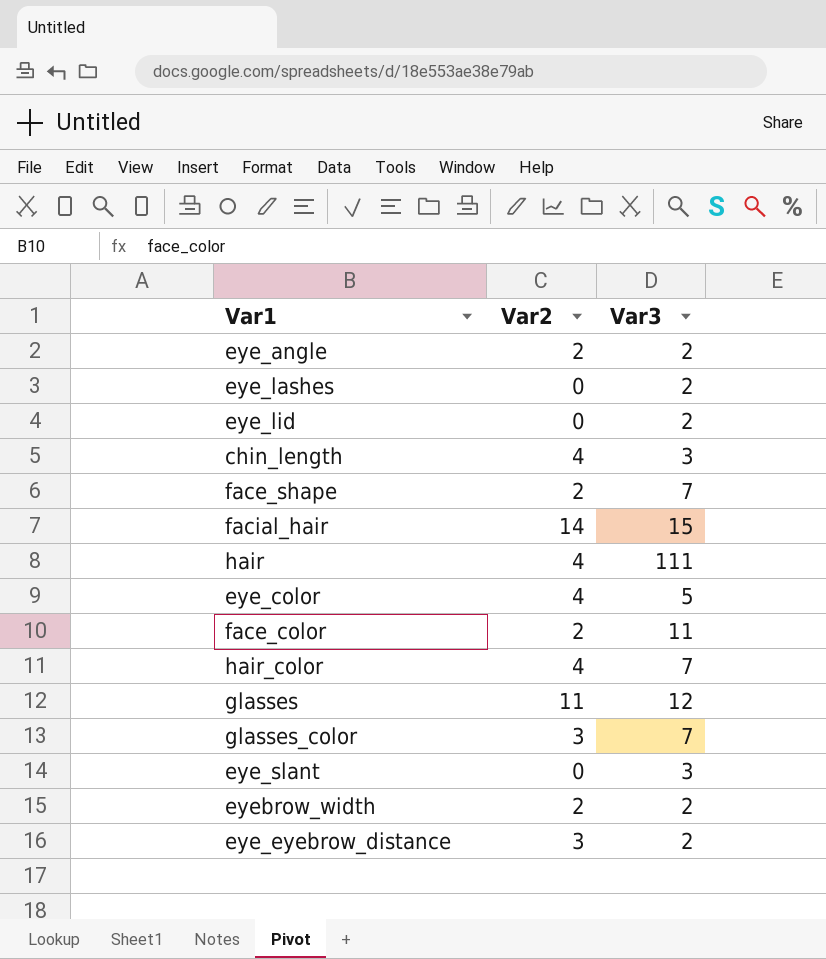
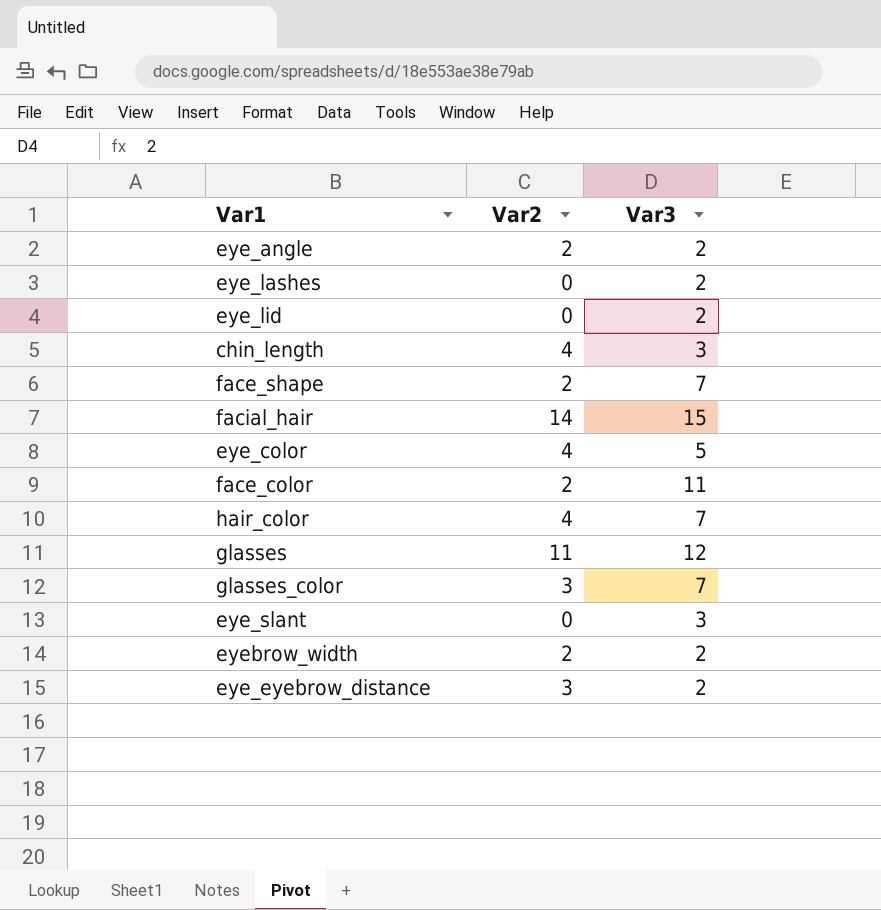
row hair: 4 | 111 -> none

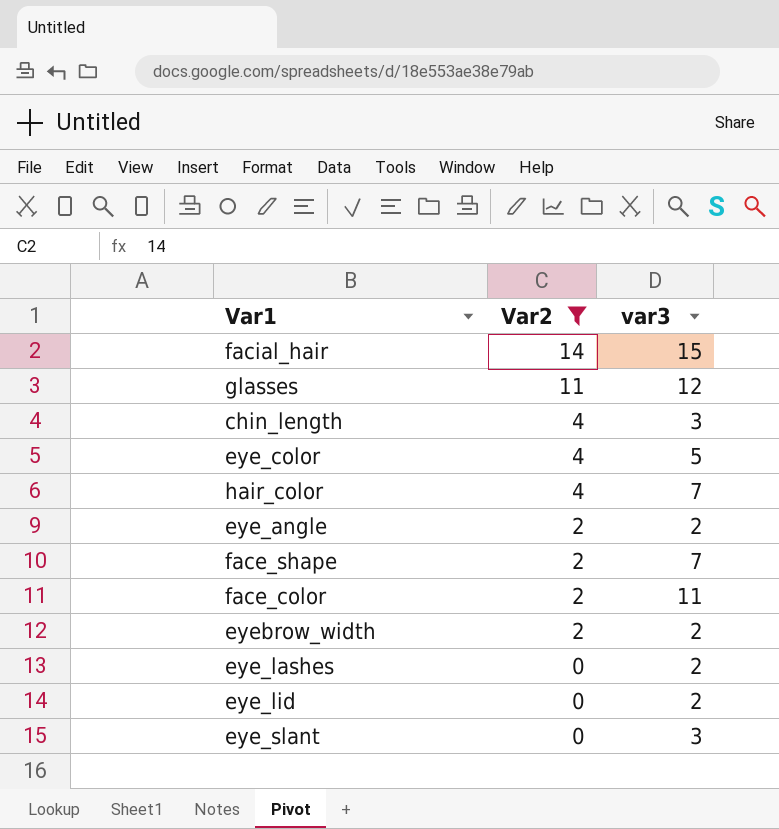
filter: none -> Var2 != 3
row order: none -> Var2 descending
column name: Var3 -> var3

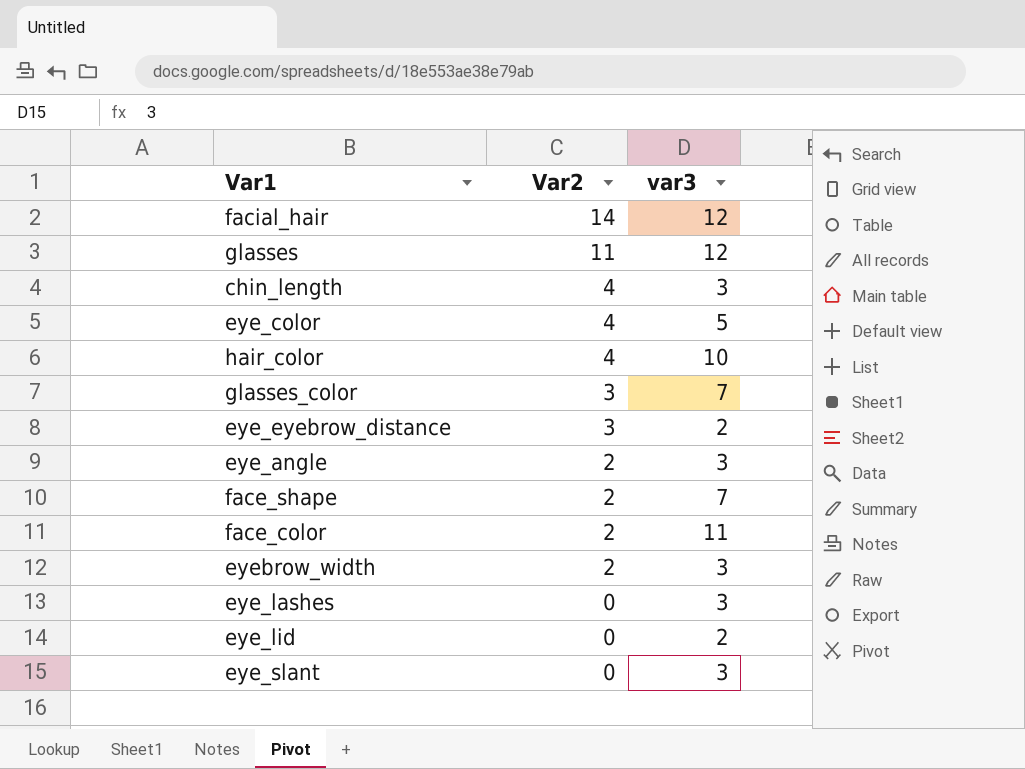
filter: Var2 != 3 -> none
facial_hair | var3: 15 -> 12
hair_color | var3: 7 -> 10
eye_angle | var3: 2 -> 3
eyebrow_width | var3: 2 -> 3
eye_lashes | var3: 2 -> 3

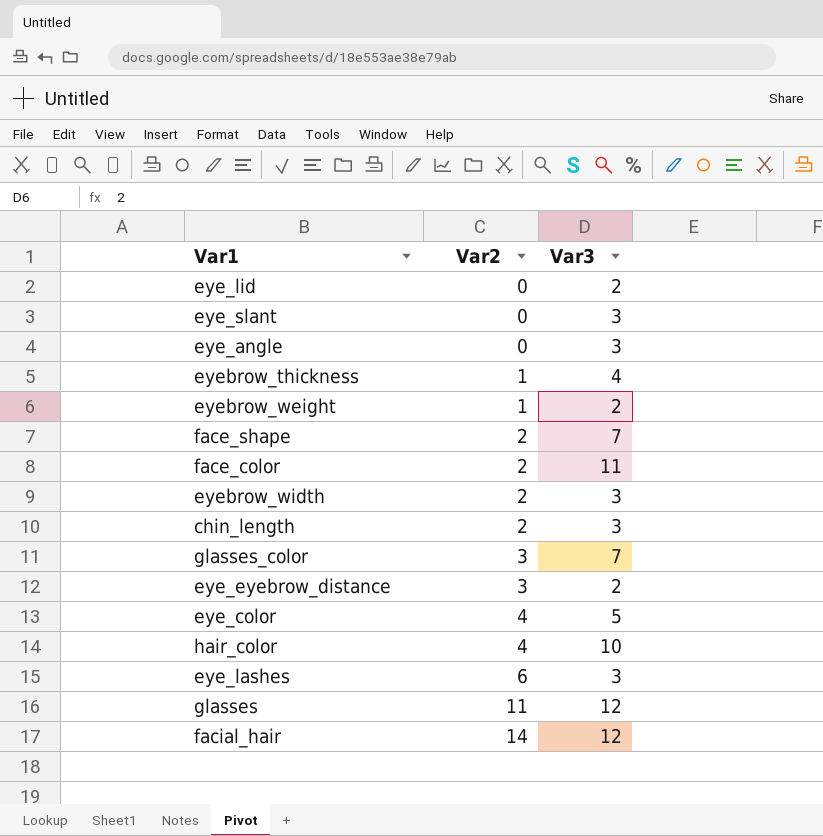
row order: Var2 descending -> Var2 ascending
column name: var3 -> Var3
eye_angle | Var2: 2 -> 0
row eyebrow_thickness: none -> 1 | 4
row eyebrow_weight: none -> 1 | 2
chin_length | Var2: 4 -> 2
eye_lashes | Var2: 0 -> 6

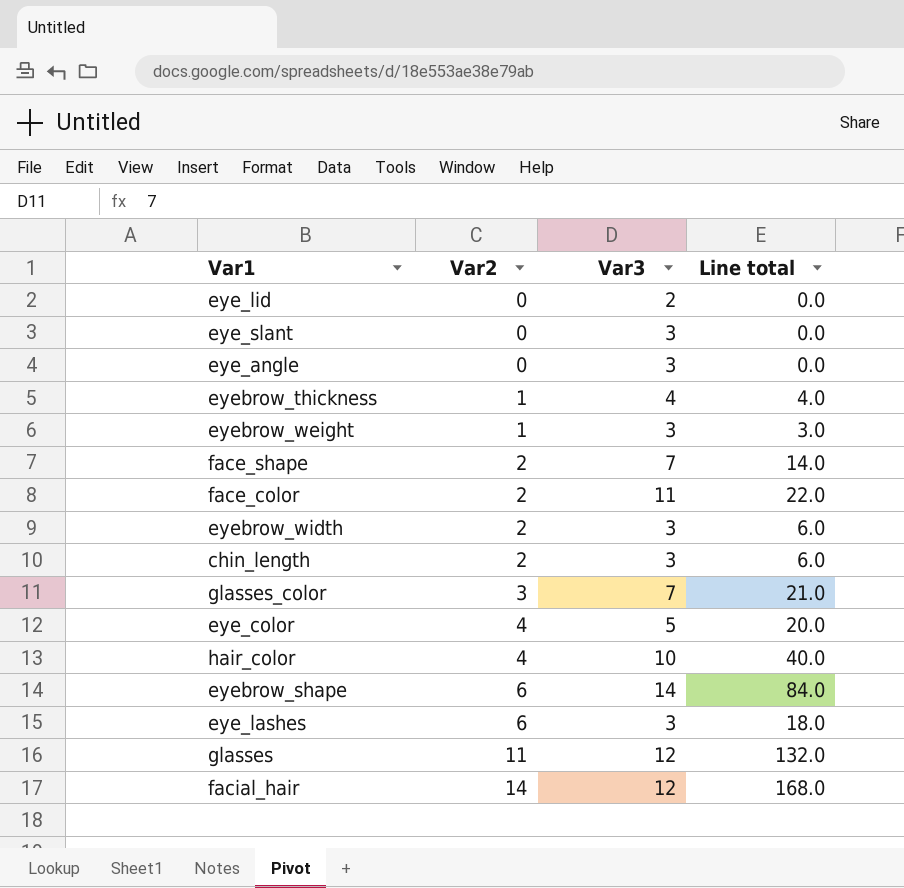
column Line total | formula: none -> [Var2] * [Var3]
row eye_eyebrow_distance: 3 | 2 -> none
eyebrow_weight | Var3: 2 -> 3
row eyebrow_shape: none -> 6 | 14 | 84.0

